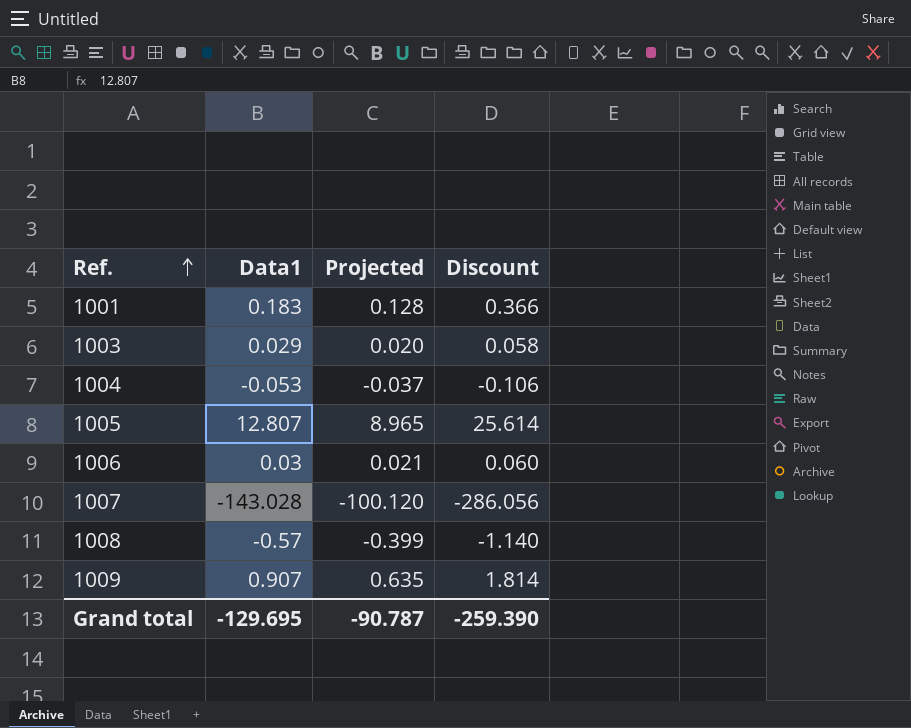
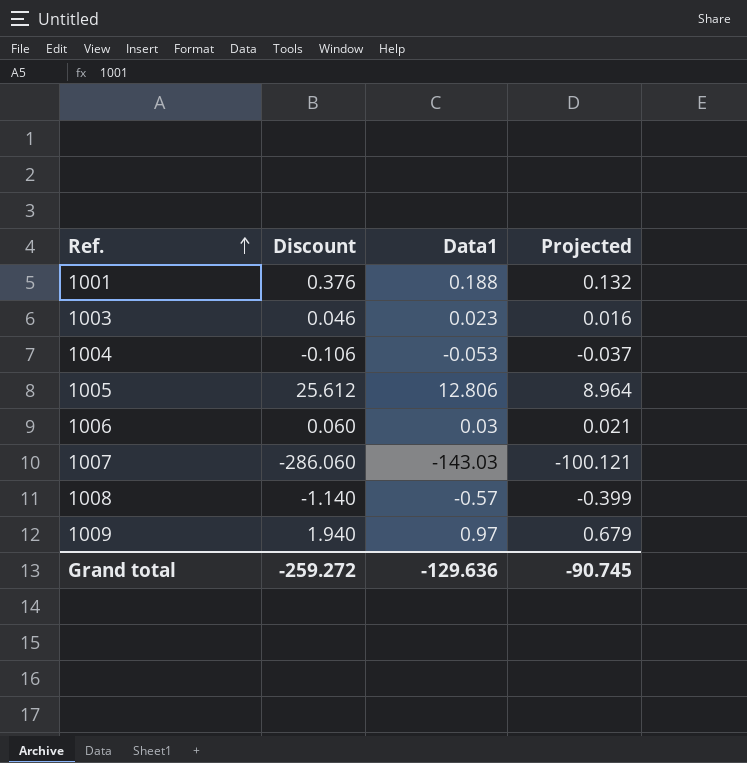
column Discount | position: 4 -> 2
1001 | Discount: 0.366 -> 0.376
1001 | Data1: 0.183 -> 0.188
1001 | Projected: 0.128 -> 0.132
1003 | Discount: 0.058 -> 0.046
1003 | Data1: 0.029 -> 0.023
1003 | Projected: 0.020 -> 0.016
1005 | Discount: 25.614 -> 25.612
1005 | Data1: 12.807 -> 12.806
1005 | Projected: 8.965 -> 8.964
1007 | Discount: -286.056 -> -286.060
1007 | Data1: -143.028 -> -143.03
1007 | Projected: -100.120 -> -100.121
1009 | Discount: 1.814 -> 1.940
1009 | Data1: 0.907 -> 0.97
1009 | Projected: 0.635 -> 0.679
Grand total | Discount: -259.390 -> -259.272
Grand total | Data1: -129.695 -> -129.636
Grand total | Projected: -90.787 -> -90.745

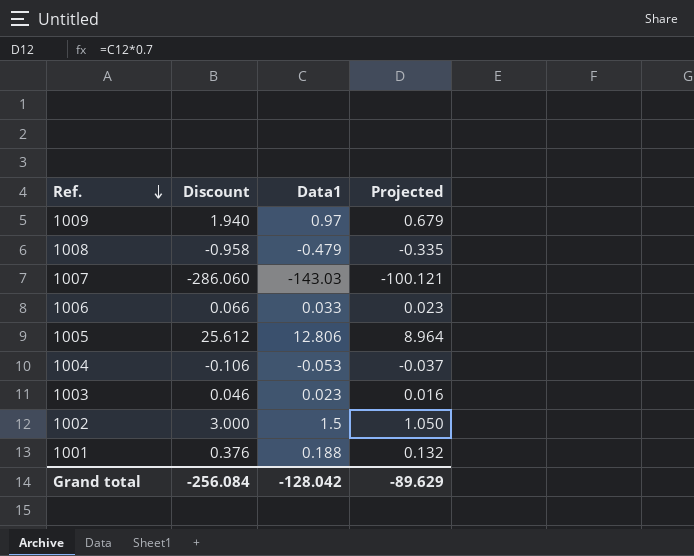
row order: Ref. ascending -> Ref. descending
1008 | Discount: -1.140 -> -0.958
1008 | Data1: -0.57 -> -0.479
1008 | Projected: -0.399 -> -0.335
1006 | Discount: 0.060 -> 0.066
1006 | Data1: 0.03 -> 0.033
1006 | Projected: 0.021 -> 0.023
row 1002: none -> 3.000 | 1.5 | 1.050
Grand total | Discount: -259.272 -> -256.084
Grand total | Data1: -129.636 -> -128.042
Grand total | Projected: -90.745 -> -89.629

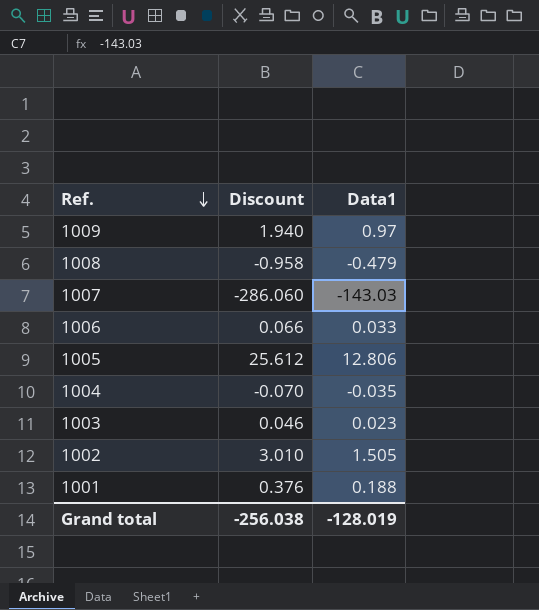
column Projected | formula: [Data1] * 0.7 -> none
1004 | Discount: -0.106 -> -0.070
1004 | Data1: -0.053 -> -0.035
1002 | Discount: 3.000 -> 3.010
1002 | Data1: 1.5 -> 1.505
Grand total | Discount: -256.084 -> -256.038
Grand total | Data1: -128.042 -> -128.019

